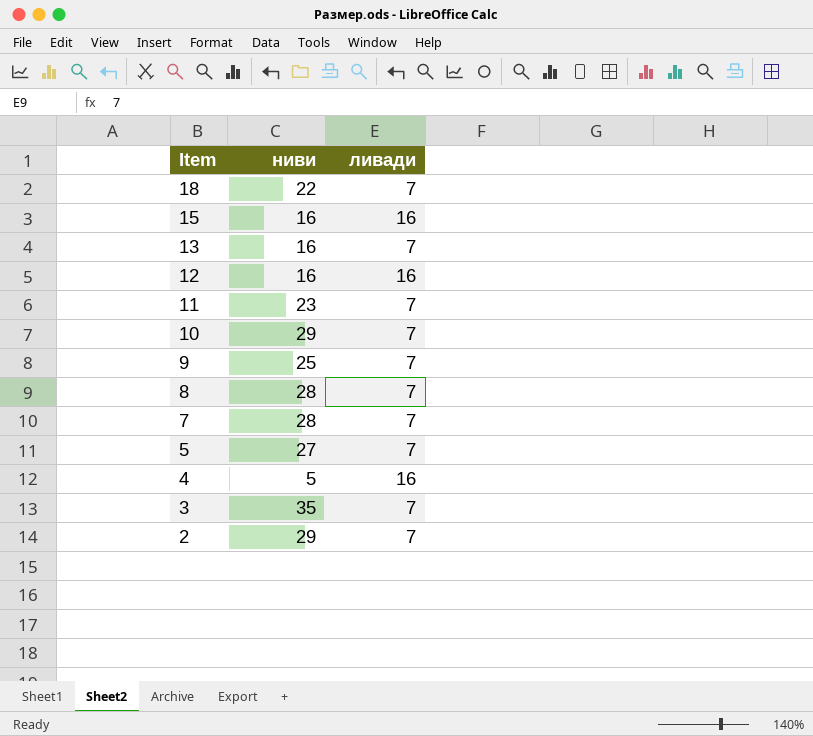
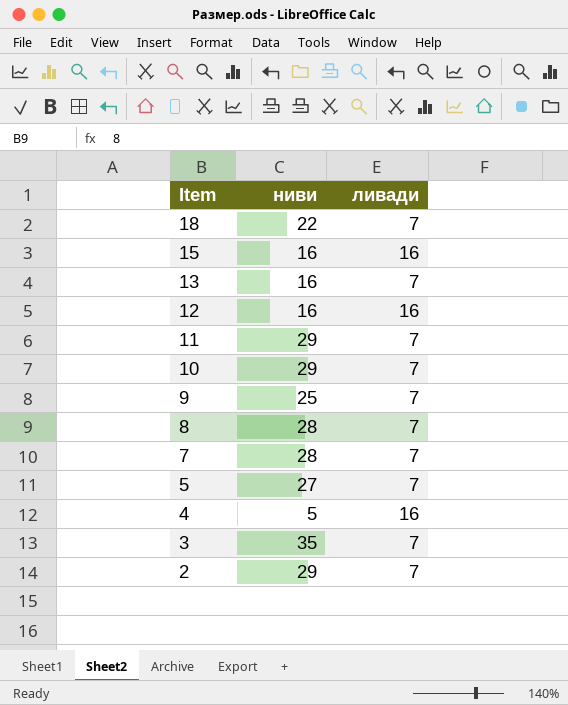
11 | ниви: 23 -> 29

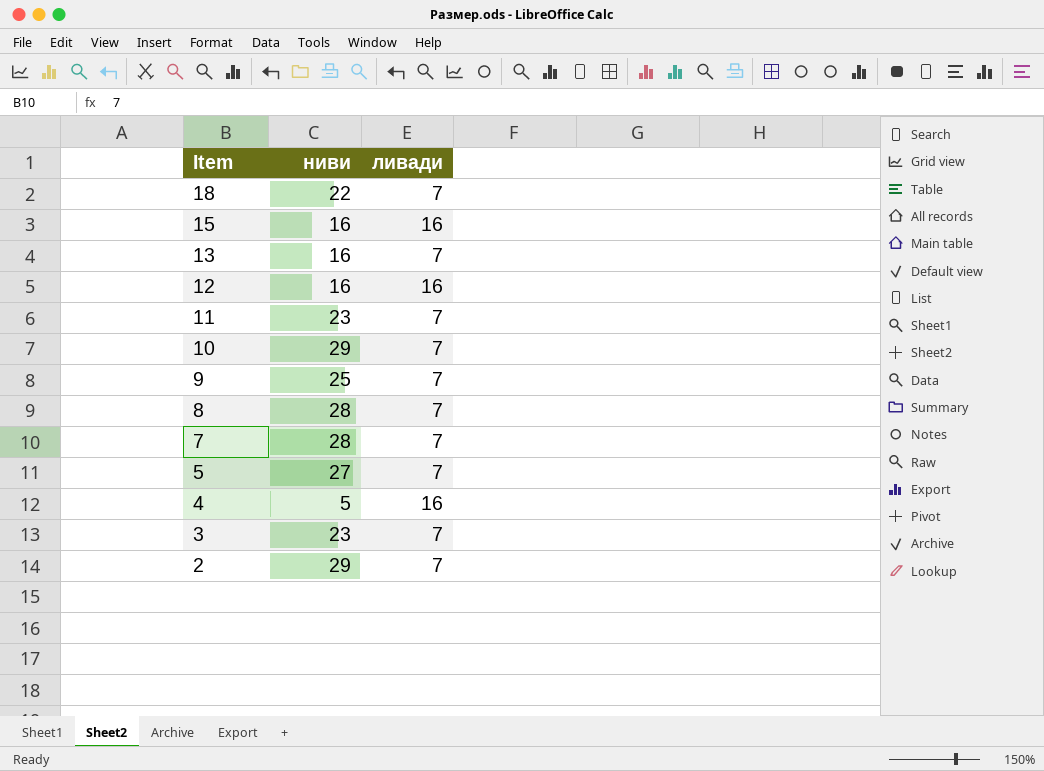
11 | ниви: 29 -> 23
3 | ниви: 35 -> 23

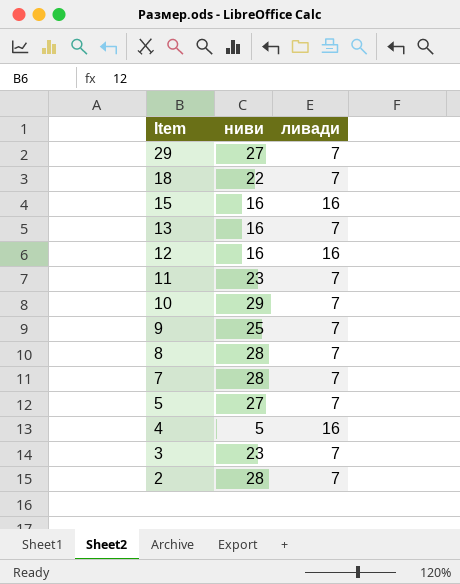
row 29: none -> 27 | 7
2 | ниви: 29 -> 28

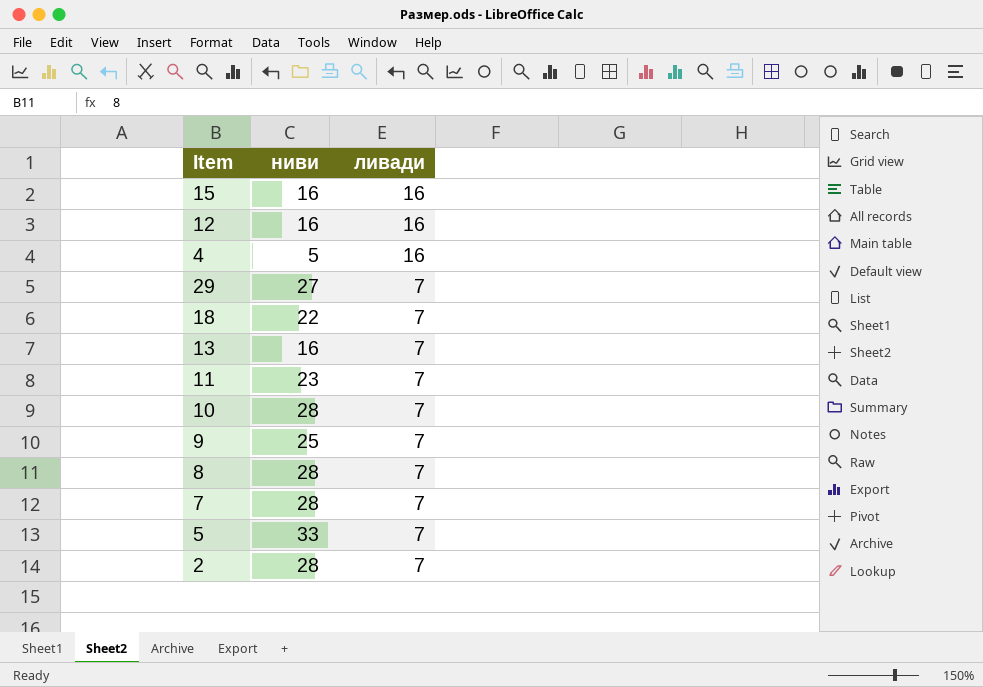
row order: Item descending -> ливади descending
row 3: 23 | 7 -> none
10 | ниви: 29 -> 28
5 | ниви: 27 -> 33

